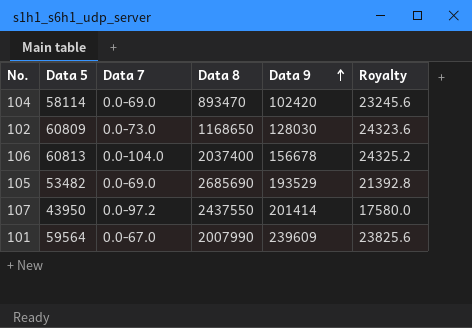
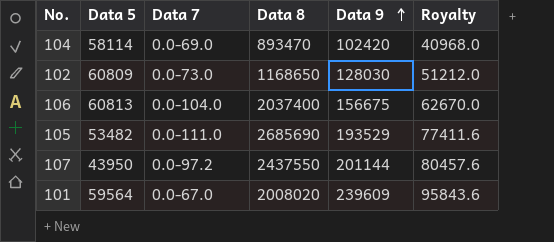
column Royalty | formula: [Data 5] * 0.4 -> [Data 9] * 0.4
106 | Data 9: 156678 -> 156675
105 | Data 7: 0.0-69.0 -> 0.0-111.0
107 | Data 9: 201414 -> 201144
101 | Data 8: 2007990 -> 2008020

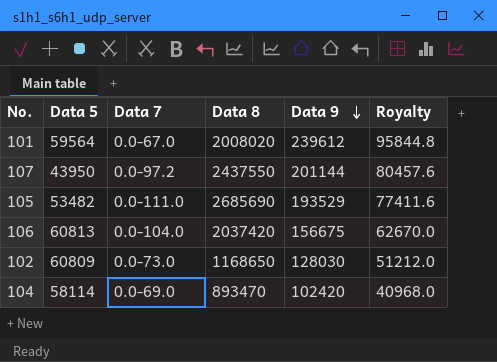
row order: Data 9 ascending -> Data 9 descending
101 | Data 9: 239609 -> 239612
101 | Royalty: 95843.6 -> 95844.8
106 | Data 8: 2037400 -> 2037420

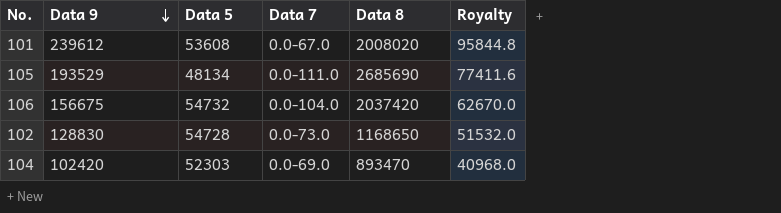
column Data 9 | position: 5 -> 2
row 107: 43950 | 0.0-97.2 | 2437550 | 201144 | 80457.6 -> none
101 | Data 5: 59564 -> 53608
105 | Data 5: 53482 -> 48134
106 | Data 5: 60813 -> 54732
102 | Data 9: 128030 -> 128830
102 | Data 5: 60809 -> 54728
102 | Royalty: 51212.0 -> 51532.0
104 | Data 5: 58114 -> 52303

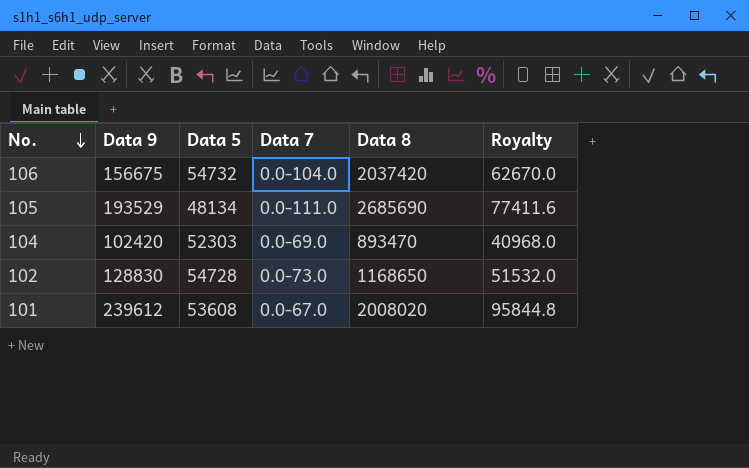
row order: Data 9 descending -> No. descending

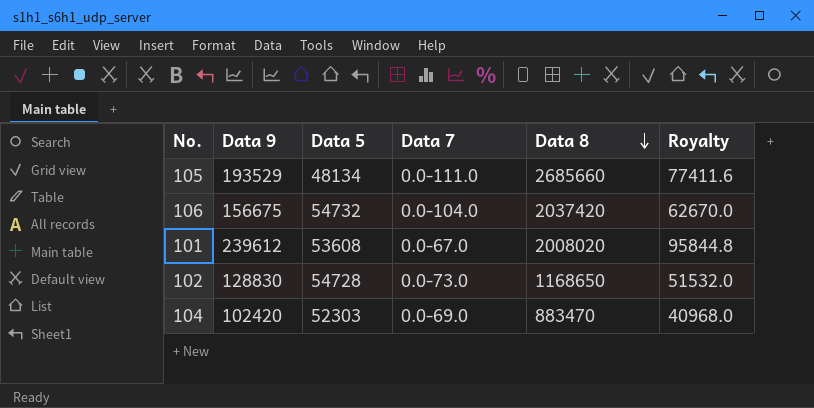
row order: No. descending -> Data 8 descending
105 | Data 8: 2685690 -> 2685660
104 | Data 8: 893470 -> 883470

